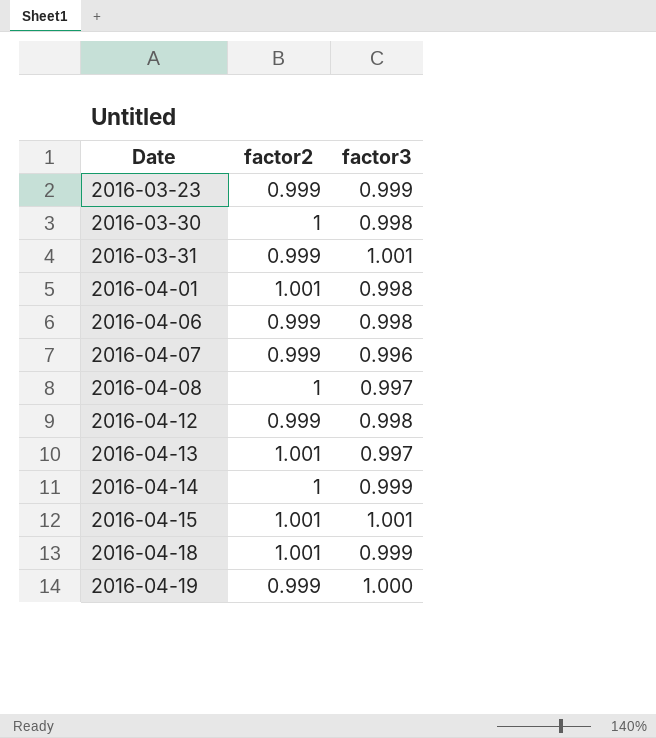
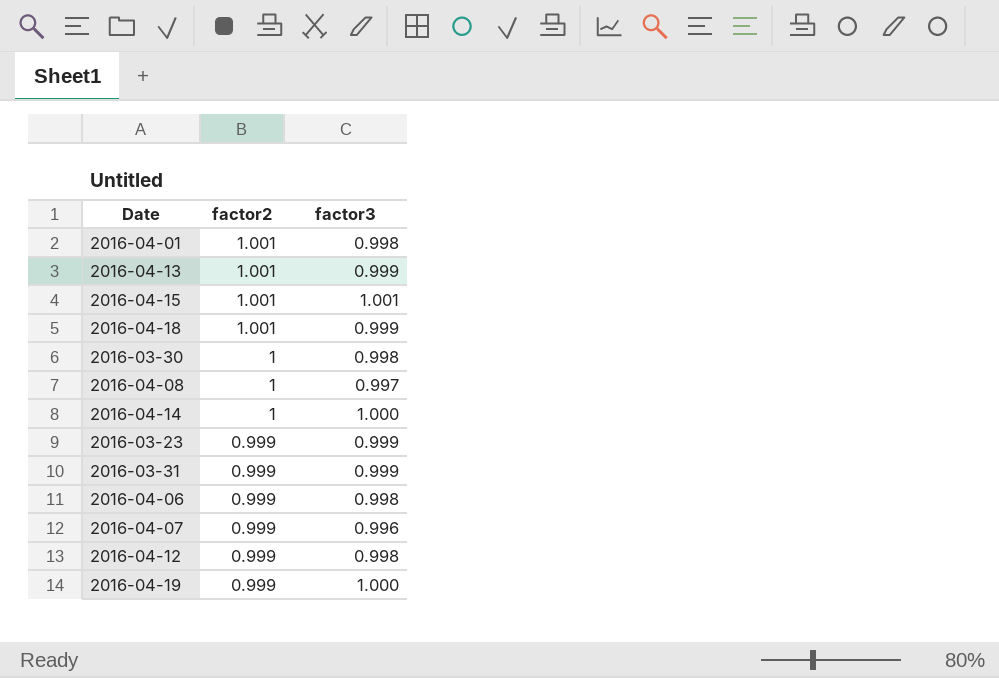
row order: Date ascending -> factor2 descending
2016-04-13 | factor3: 0.997 -> 0.999
2016-04-14 | factor3: 0.999 -> 1.000
2016-03-31 | factor3: 1.001 -> 0.999

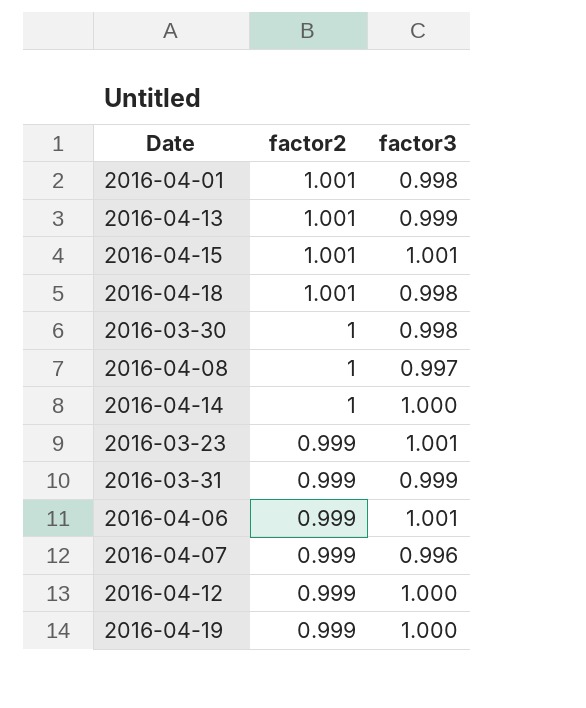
2016-04-18 | factor3: 0.999 -> 0.998
2016-03-23 | factor3: 0.999 -> 1.001
2016-04-06 | factor3: 0.998 -> 1.001
2016-04-12 | factor3: 0.998 -> 1.000

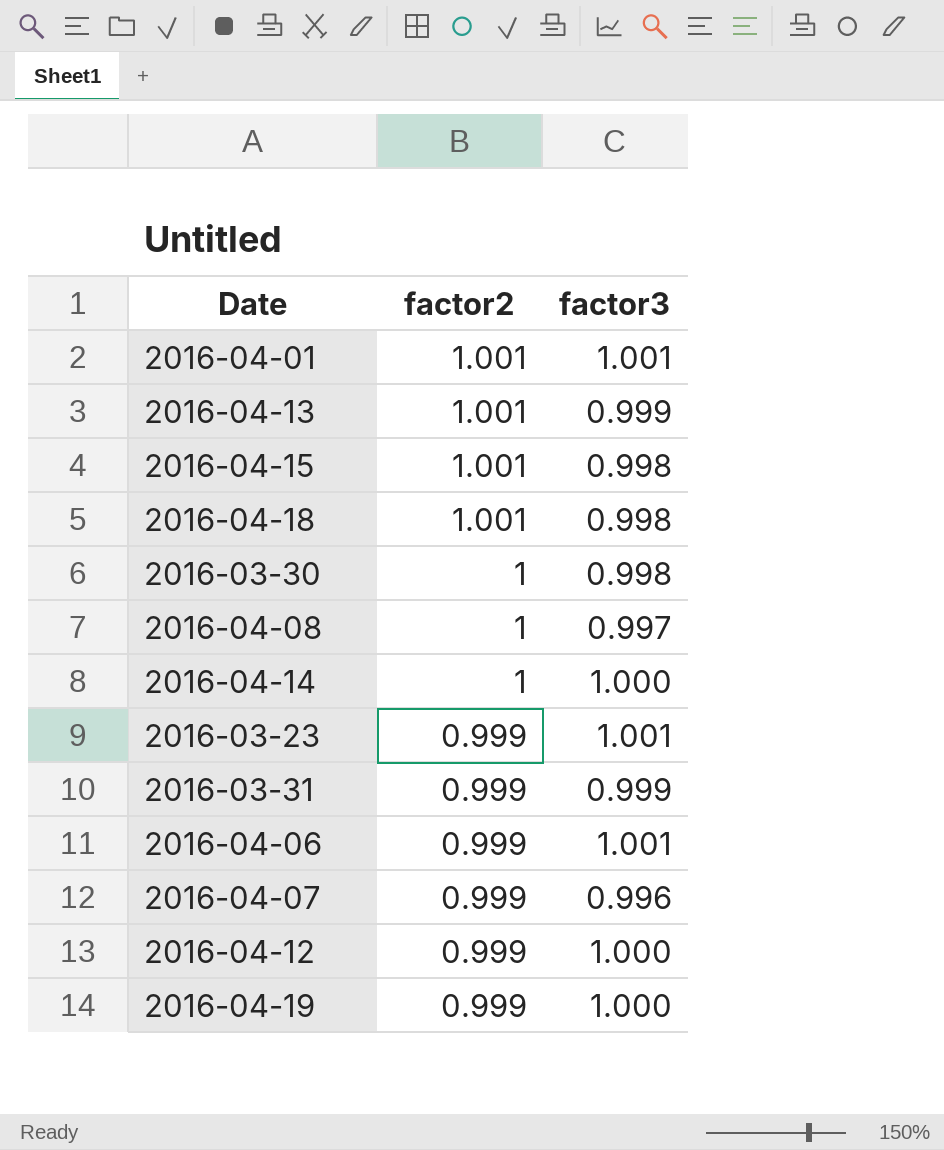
2016-04-01 | factor3: 0.998 -> 1.001
2016-04-15 | factor3: 1.001 -> 0.998

